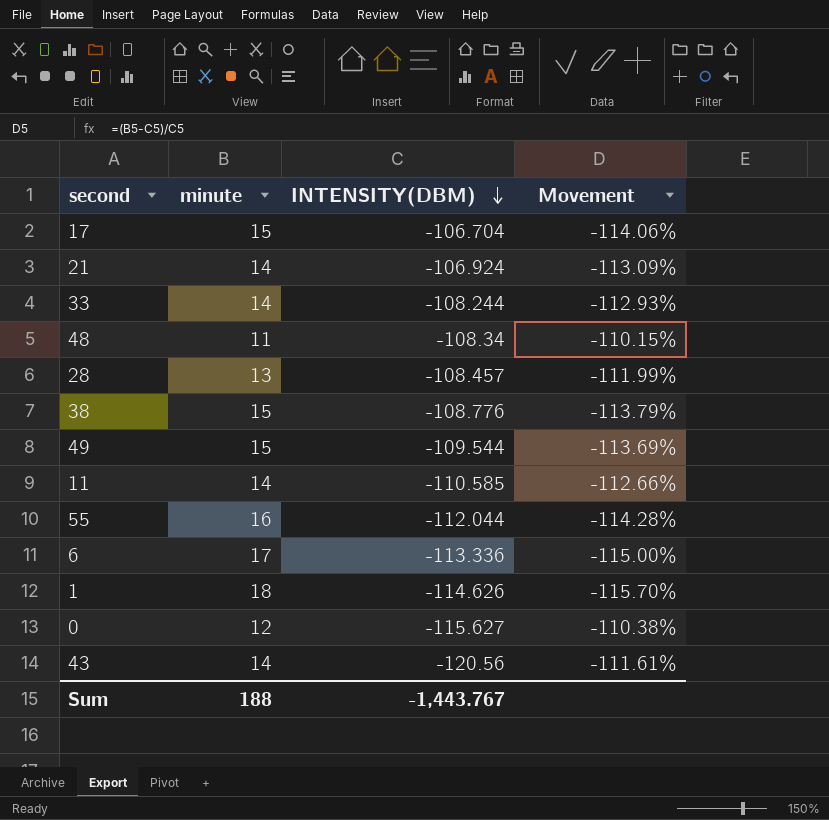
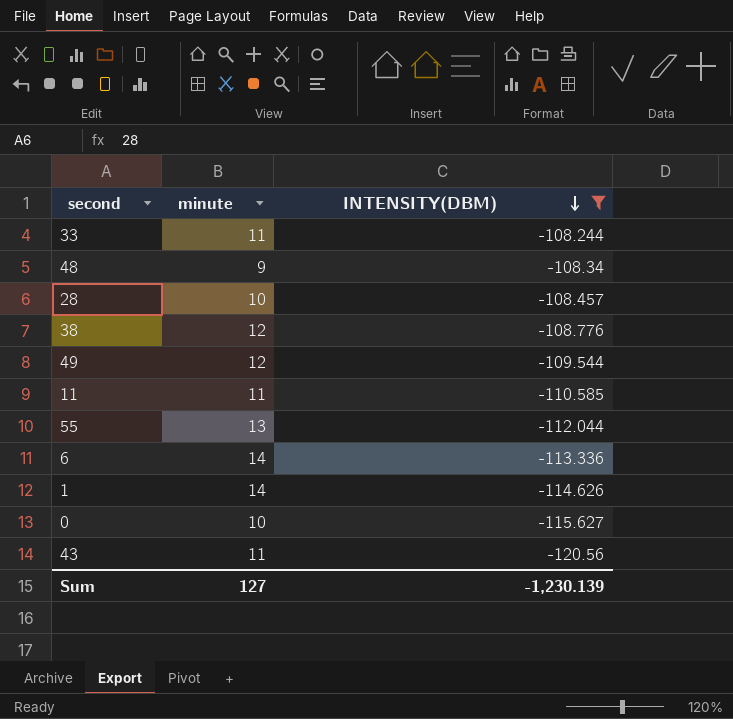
filter: none -> INTENSITY(DBM) <= -108.244
column Movement | formula: ([minute] - [INTENSITY(DBM)]) / [INTENSITY(DBM)] -> none
33 | minute: 14 -> 11
48 | minute: 11 -> 9
28 | minute: 13 -> 10
38 | minute: 15 -> 12
49 | minute: 15 -> 12
11 | minute: 14 -> 11
55 | minute: 16 -> 13
6 | minute: 17 -> 14
1 | minute: 18 -> 14
0 | minute: 12 -> 10
43 | minute: 14 -> 11
Sum | minute: 188 -> 127
Sum | INTENSITY(DBM): -1,443.767 -> -1,230.139

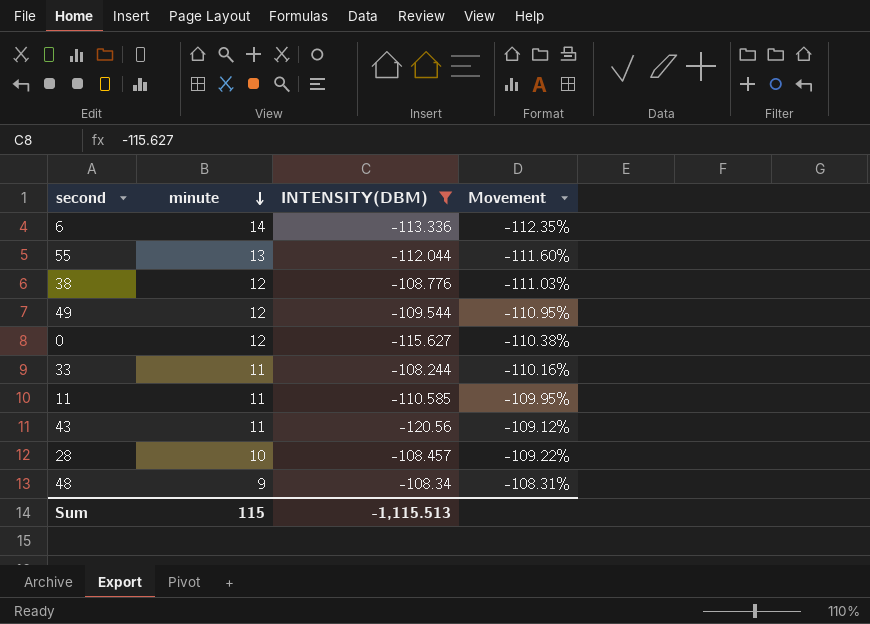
row order: INTENSITY(DBM) descending -> minute descending
column Movement | formula: none -> ([minute] - [INTENSITY(DBM)]) / [INTENSITY(DBM)]
row 1: 14 | -114.626 -> none
0 | minute: 10 -> 12
Sum | minute: 127 -> 115
Sum | INTENSITY(DBM): -1,230.139 -> -1,115.513

